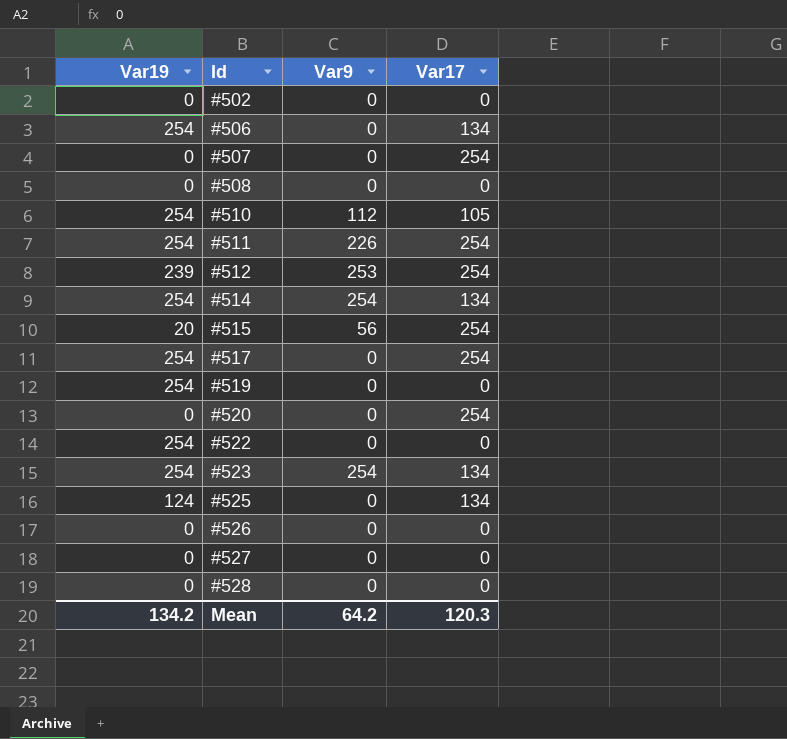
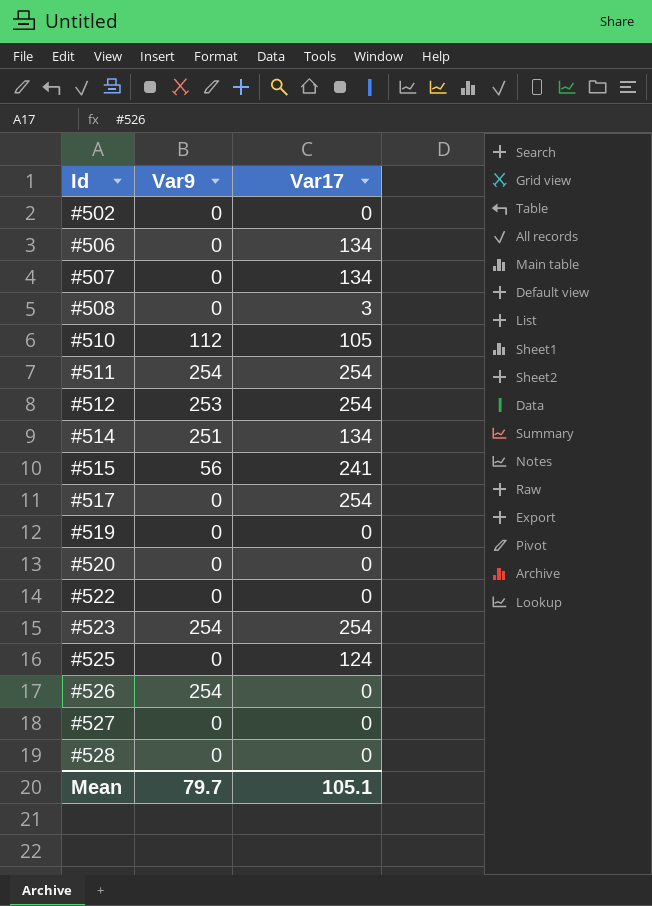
column Var19 | position: 1 -> none
#507 | Var17: 254 -> 134
#508 | Var17: 0 -> 3
#511 | Var9: 226 -> 254
#514 | Var9: 254 -> 251
#515 | Var17: 254 -> 241
#520 | Var17: 254 -> 0
#523 | Var17: 134 -> 254
#525 | Var17: 134 -> 124
#526 | Var9: 0 -> 254
Mean | Var9: 64.2 -> 79.7
Mean | Var17: 120.3 -> 105.1

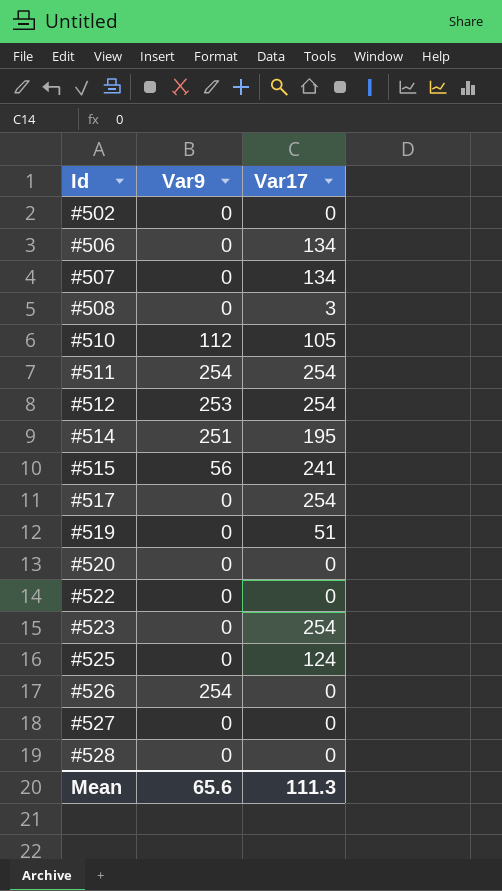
#514 | Var17: 134 -> 195
#519 | Var17: 0 -> 51
#523 | Var9: 254 -> 0
Mean | Var9: 79.7 -> 65.6
Mean | Var17: 105.1 -> 111.3

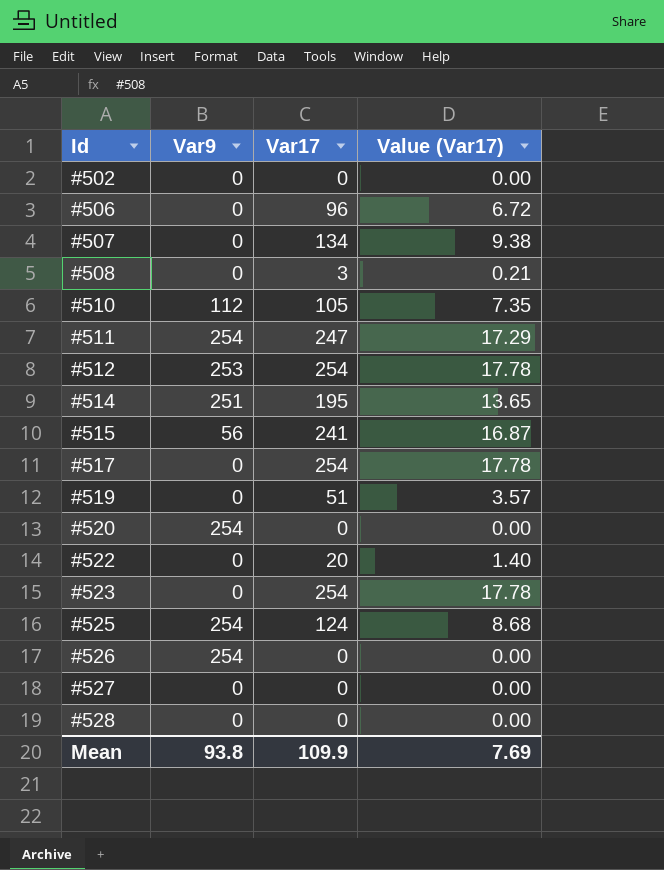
column Value (Var17) | formula: none -> [Var17] * 0.07
#506 | Var17: 134 -> 96
#511 | Var17: 254 -> 247
#520 | Var9: 0 -> 254
#522 | Var17: 0 -> 20
#525 | Var9: 0 -> 254
Mean | Var9: 65.6 -> 93.8
Mean | Var17: 111.3 -> 109.9

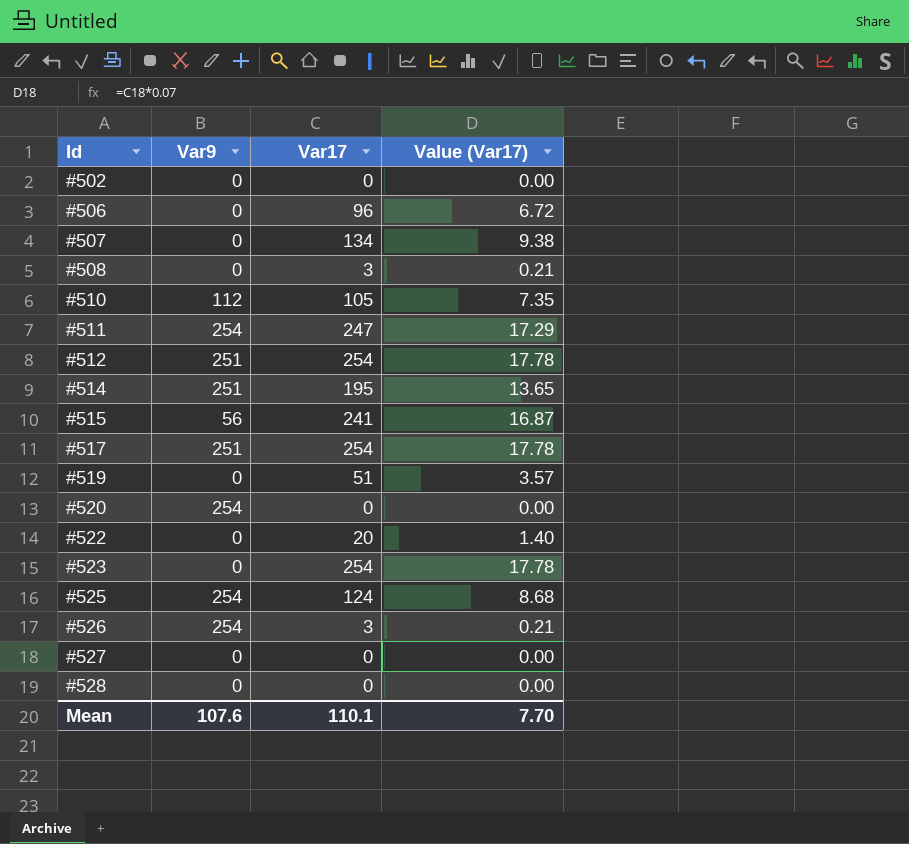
#512 | Var9: 253 -> 251
#517 | Var9: 0 -> 251
#526 | Var17: 0 -> 3
#526 | Value (Var17): 0.00 -> 0.21
Mean | Var9: 93.8 -> 107.6
Mean | Var17: 109.9 -> 110.1
Mean | Value (Var17): 7.69 -> 7.70

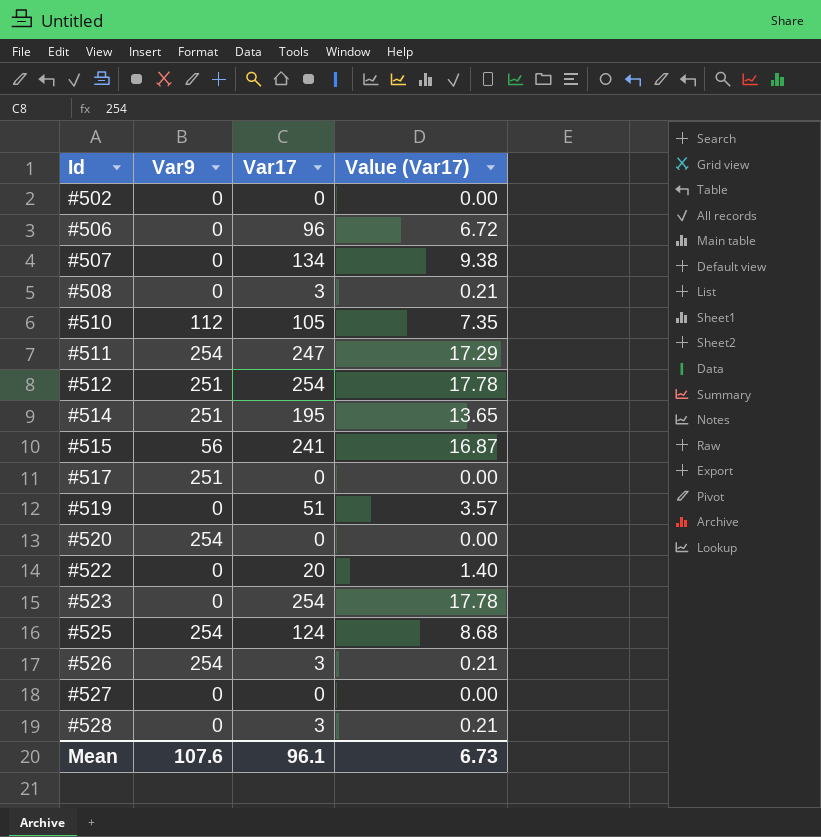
#517 | Var17: 254 -> 0
#517 | Value (Var17): 17.78 -> 0.00
#528 | Var17: 0 -> 3
#528 | Value (Var17): 0.00 -> 0.21
Mean | Var17: 110.1 -> 96.1
Mean | Value (Var17): 7.70 -> 6.73

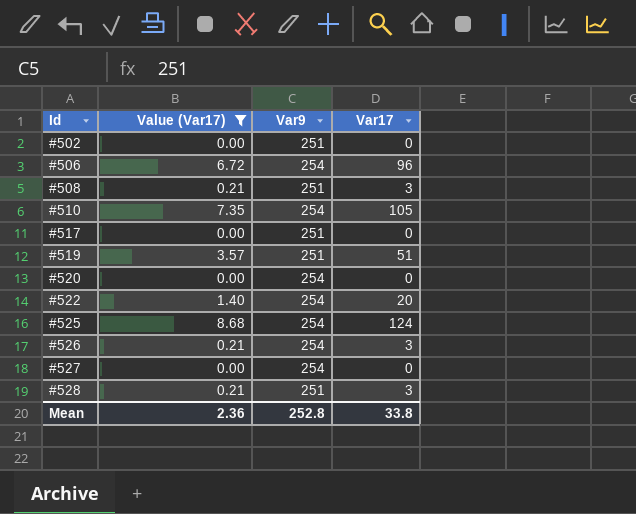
filter: none -> Value (Var17) <= 8.68
column Value (Var17) | position: 4 -> 2
#502 | Var9: 0 -> 251
#506 | Var9: 0 -> 254
#508 | Var9: 0 -> 251
#510 | Var9: 112 -> 254
#519 | Var9: 0 -> 251
#522 | Var9: 0 -> 254
#527 | Var9: 0 -> 254
#528 | Var9: 0 -> 251
Mean | Value (Var17): 6.73 -> 2.36
Mean | Var9: 107.6 -> 252.8
Mean | Var17: 96.1 -> 33.8

